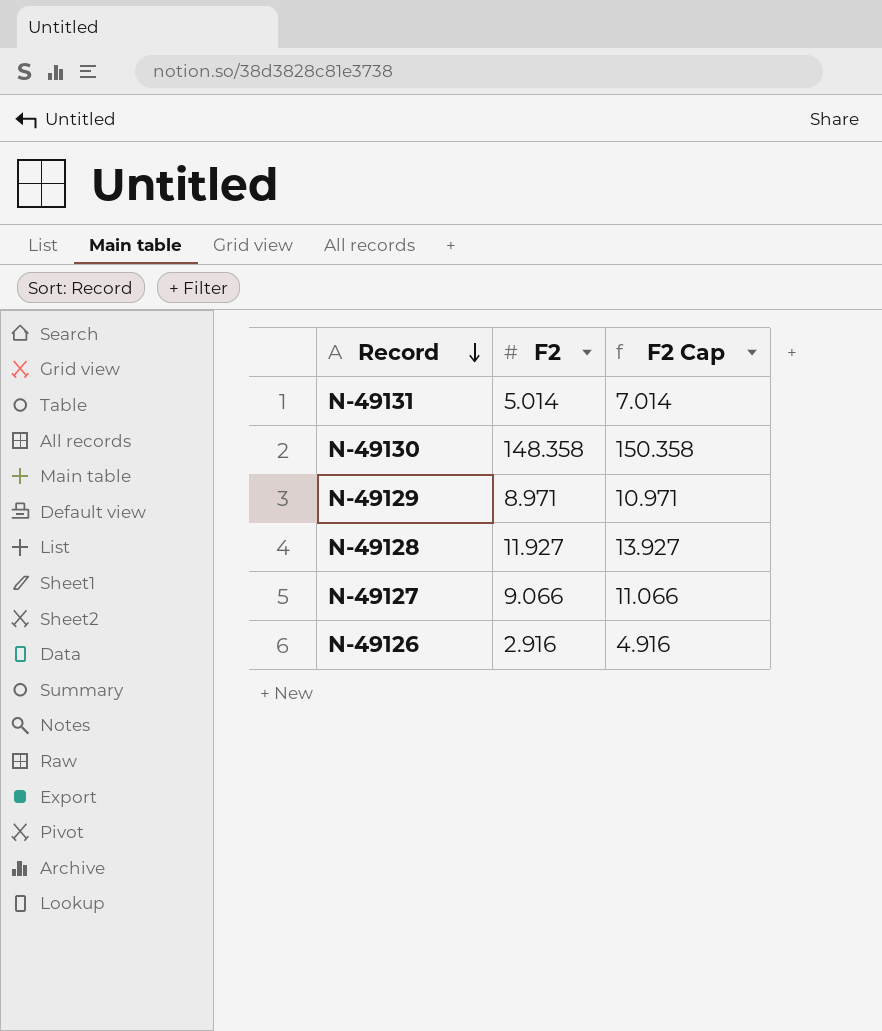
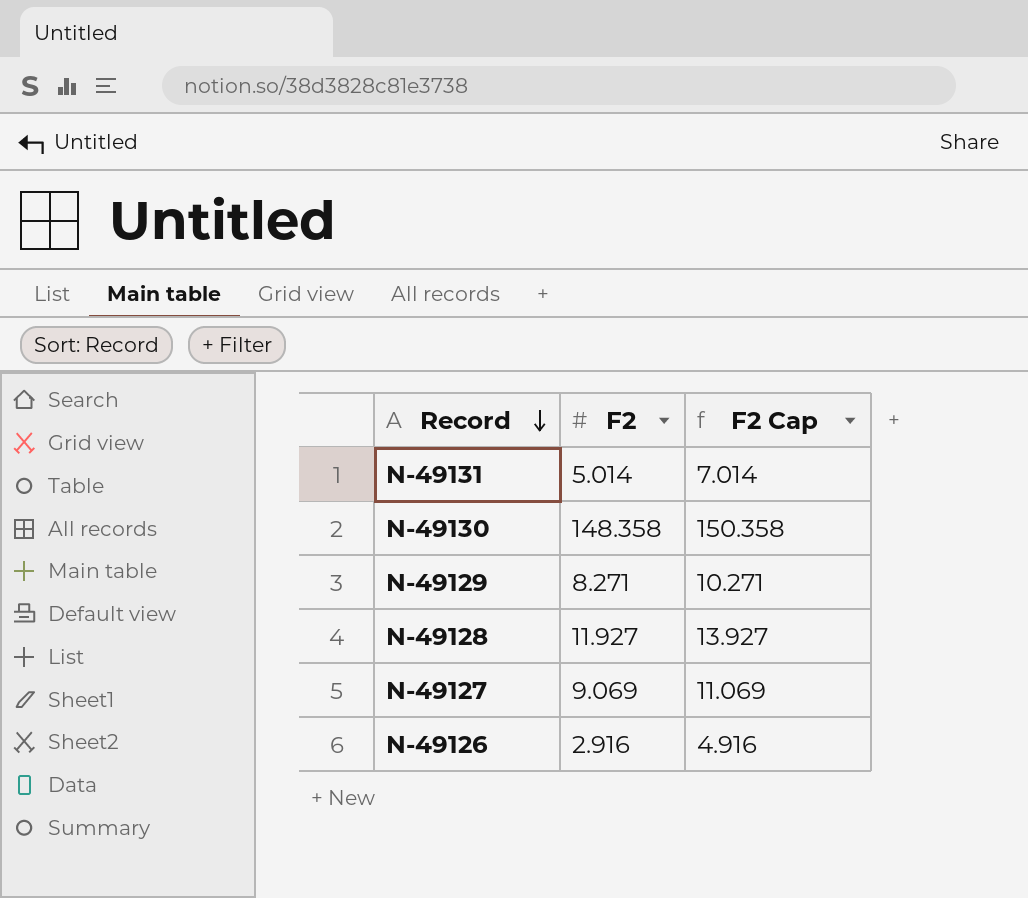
N-49129 | F2: 8.971 -> 8.271
N-49129 | F2 Cap: 10.971 -> 10.271
N-49127 | F2: 9.066 -> 9.069
N-49127 | F2 Cap: 11.066 -> 11.069

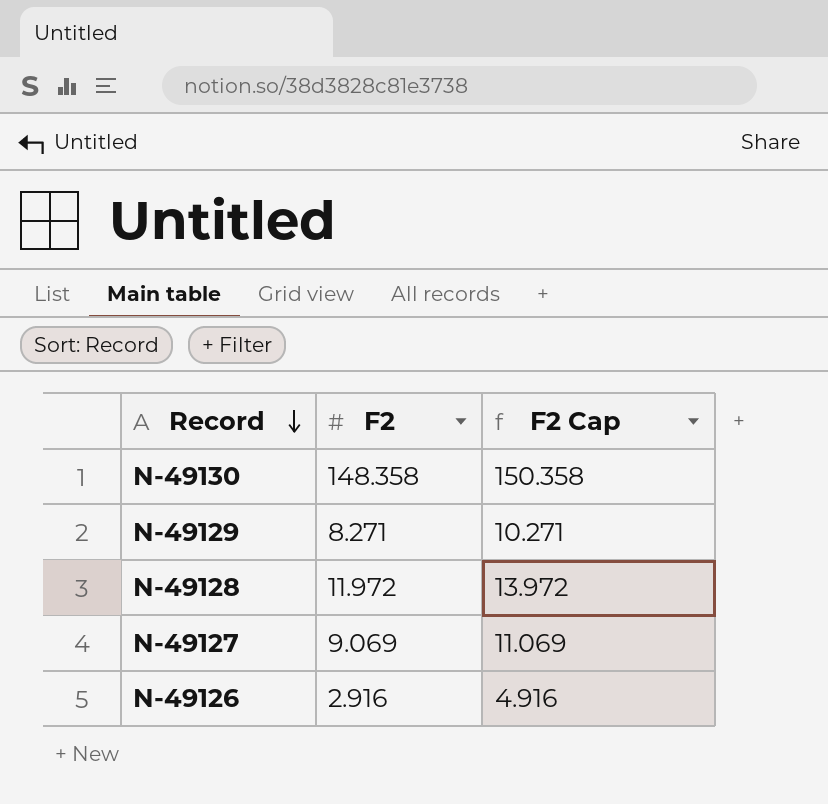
row N-49131: 5.014 | 7.014 -> none
N-49128 | F2: 11.927 -> 11.972
N-49128 | F2 Cap: 13.927 -> 13.972

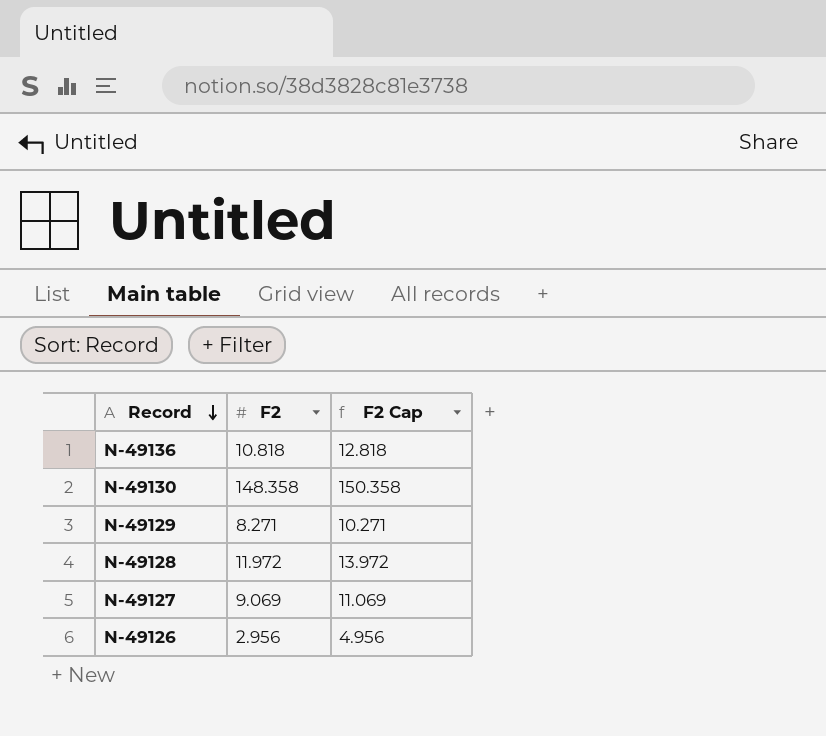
row N-49136: none -> 10.818 | 12.818
N-49126 | F2: 2.916 -> 2.956
N-49126 | F2 Cap: 4.916 -> 4.956

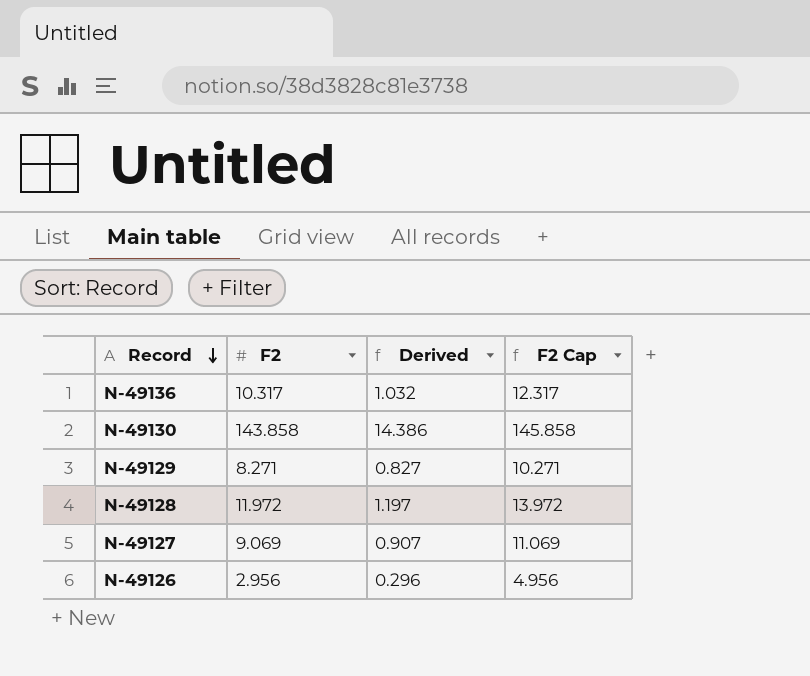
column Derived | formula: none -> [F2] * 0.1
N-49136 | F2: 10.818 -> 10.317
N-49136 | F2 Cap: 12.818 -> 12.317
N-49130 | F2: 148.358 -> 143.858
N-49130 | F2 Cap: 150.358 -> 145.858

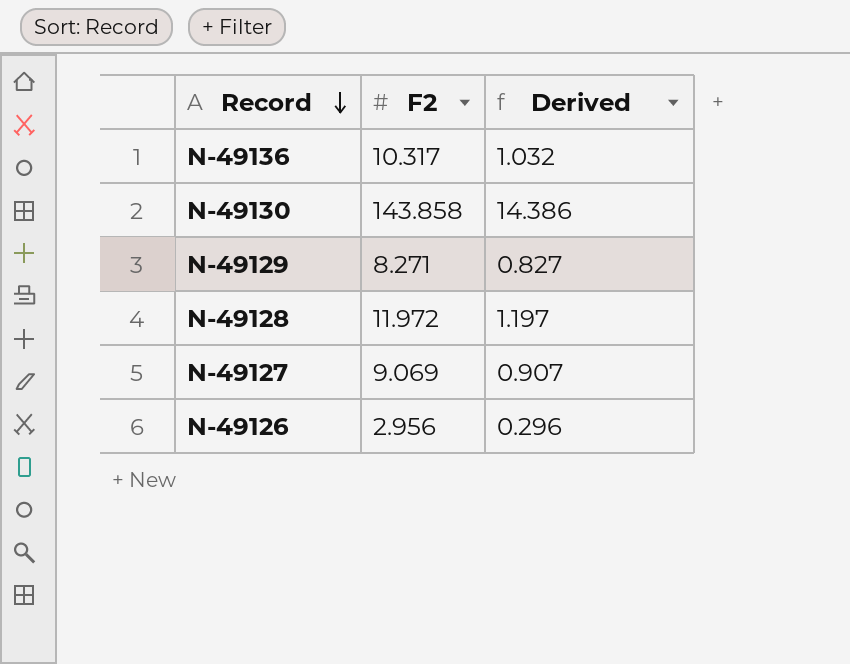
column F2 Cap | formula: [F2] + 2 -> none

